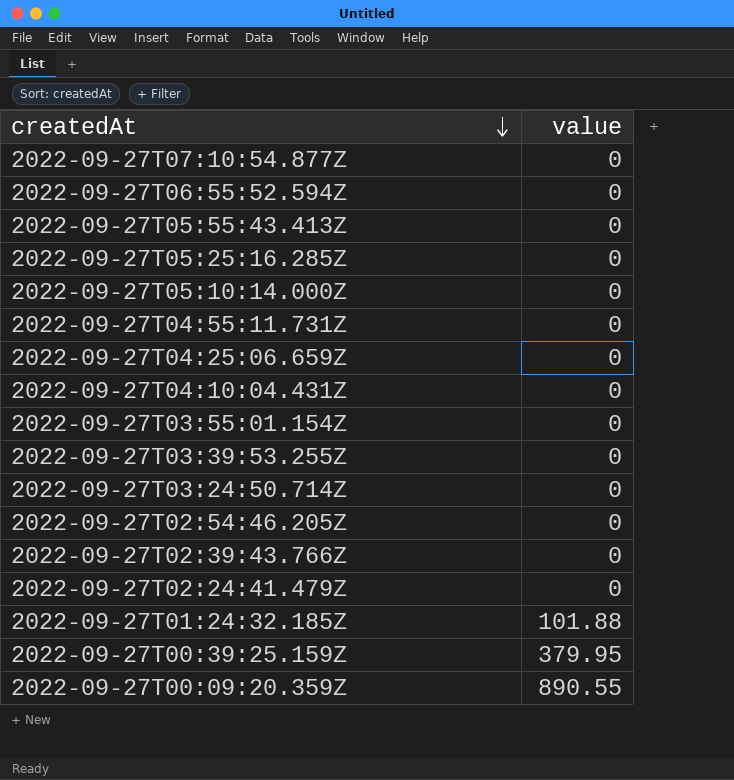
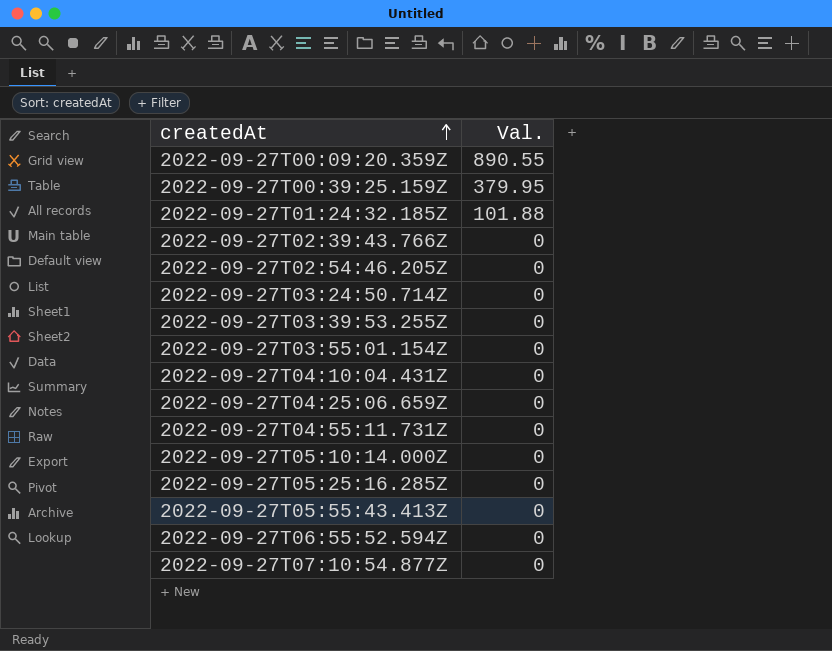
row order: createdAt descending -> createdAt ascending
column name: value -> Val.
row 2022-09-27T02:24:41.479Z: 0 -> none

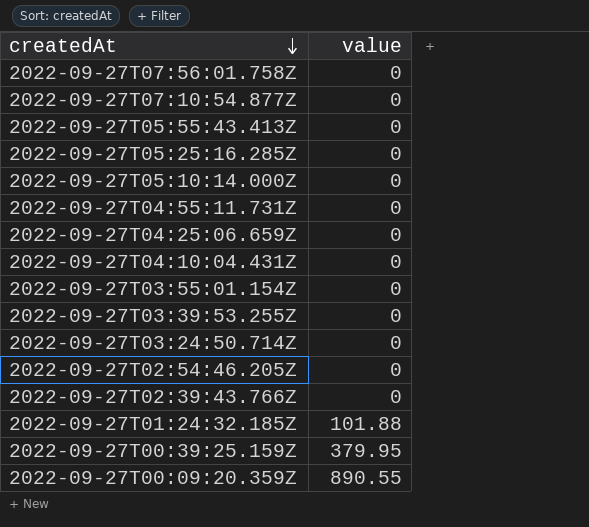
row order: createdAt ascending -> createdAt descending
column name: Val. -> value
row 2022-09-27T06:55:52.594Z: 0 -> none
row 2022-09-27T07:56:01.758Z: none -> 0

